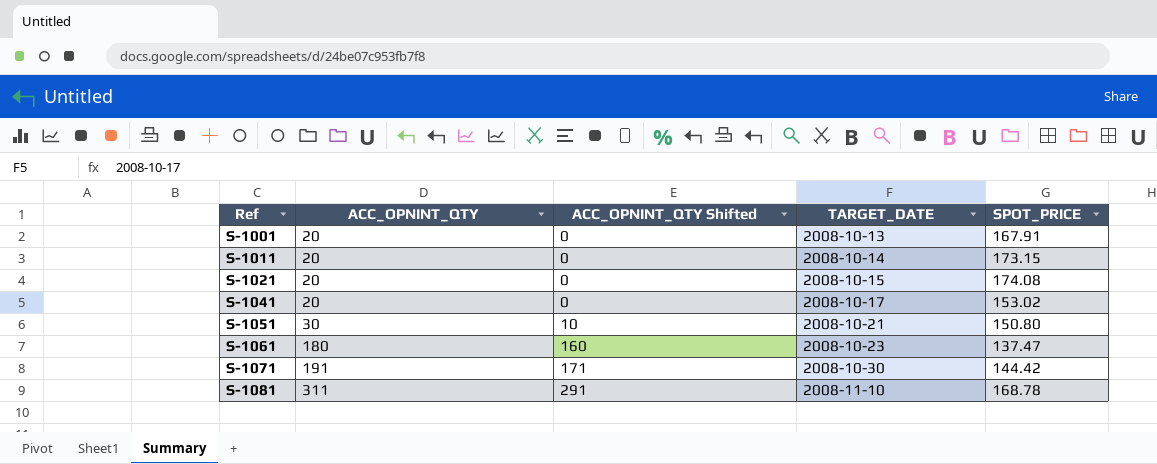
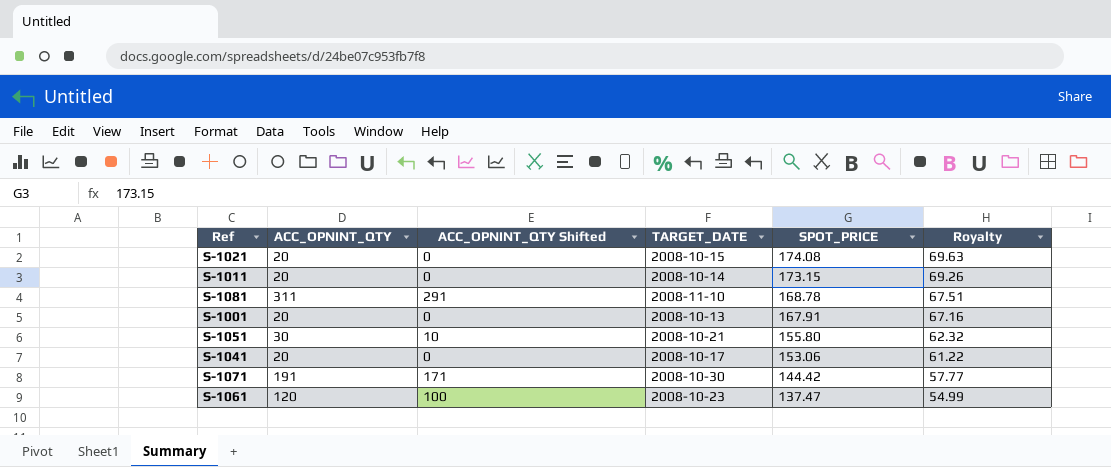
row order: Ref ascending -> SPOT_PRICE descending
column Royalty | formula: none -> [SPOT_PRICE] * 0.4
S-1051 | SPOT_PRICE: 150.80 -> 155.80
S-1041 | SPOT_PRICE: 153.02 -> 153.06
S-1061 | ACC_OPNINT_QTY: 180 -> 120
S-1061 | ACC_OPNINT_QTY Shifted: 160 -> 100

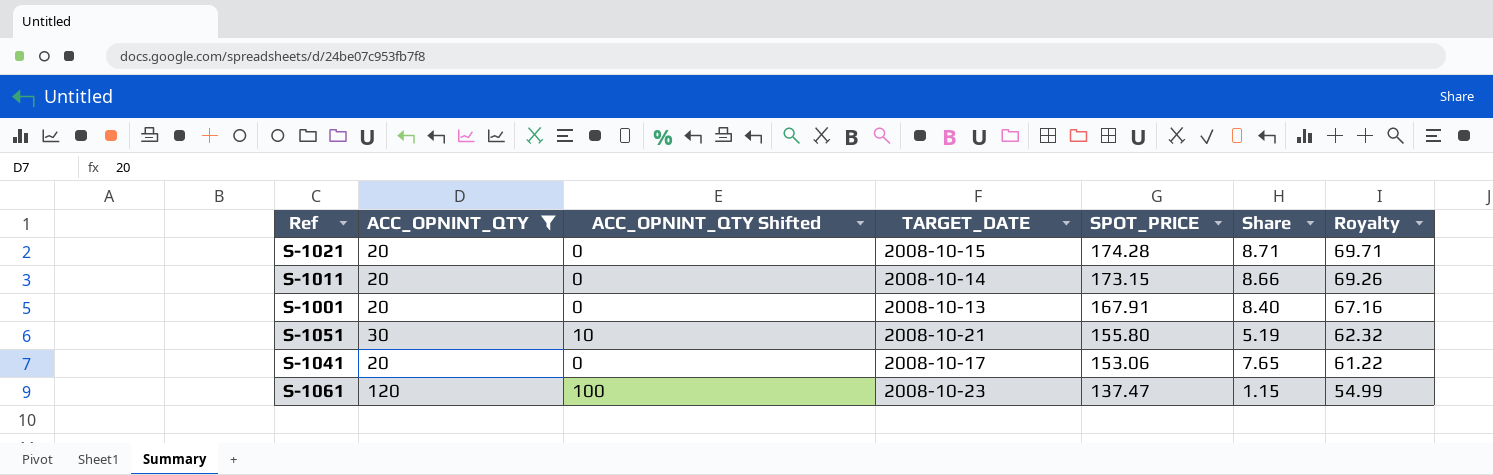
filter: none -> ACC_OPNINT_QTY <= 120
column Share | formula: none -> [SPOT_PRICE] / [ACC_OPNINT_QTY]
S-1021 | SPOT_PRICE: 174.08 -> 174.28
S-1021 | Royalty: 69.63 -> 69.71

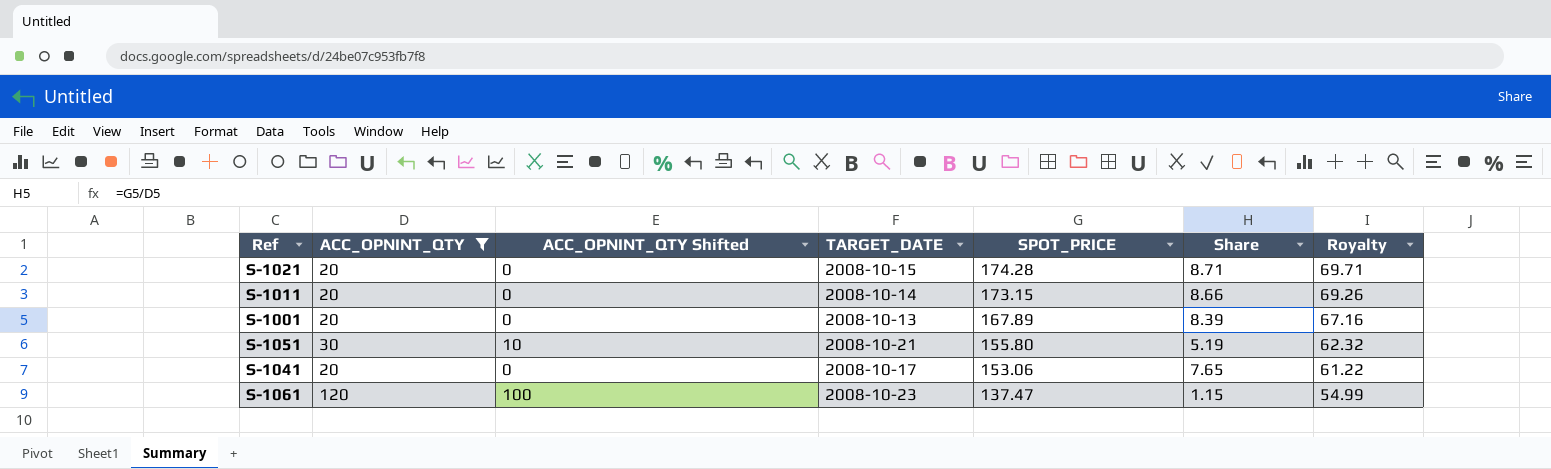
S-1001 | SPOT_PRICE: 167.91 -> 167.89
S-1001 | Share: 8.40 -> 8.39

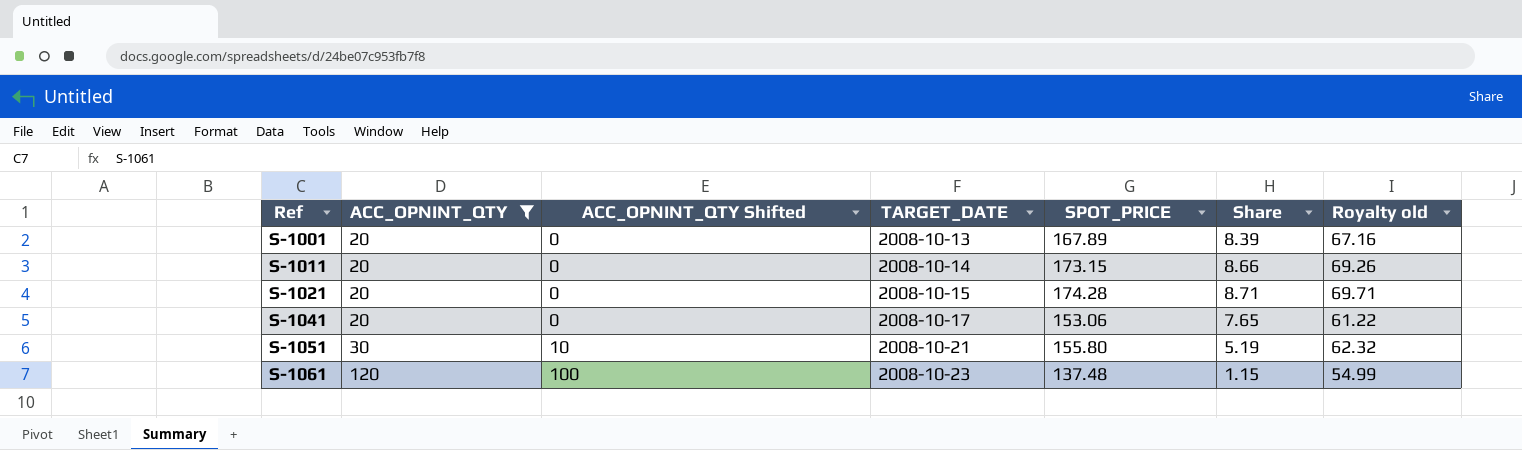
row order: SPOT_PRICE descending -> Ref ascending
column name: Royalty -> Royalty old
S-1061 | SPOT_PRICE: 137.47 -> 137.48

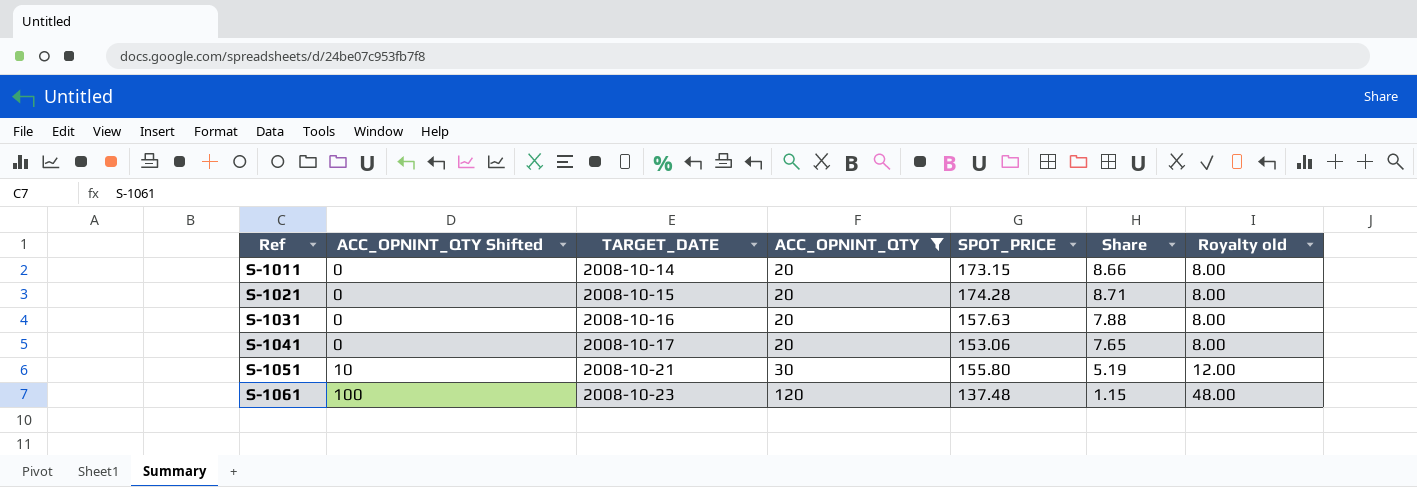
column ACC_OPNINT_QTY | position: 2 -> 4
column Royalty old | formula: [SPOT_PRICE] * 0.4 -> [ACC_OPNINT_QTY] * 0.4
row S-1001: 20 | 0 | 2008-10-13 | 167.89 | 8.39 | 67.16 -> none
row S-1031: none -> 0 | 2008-10-16 | 20 | 157.63 | 7.88 | 8.00

